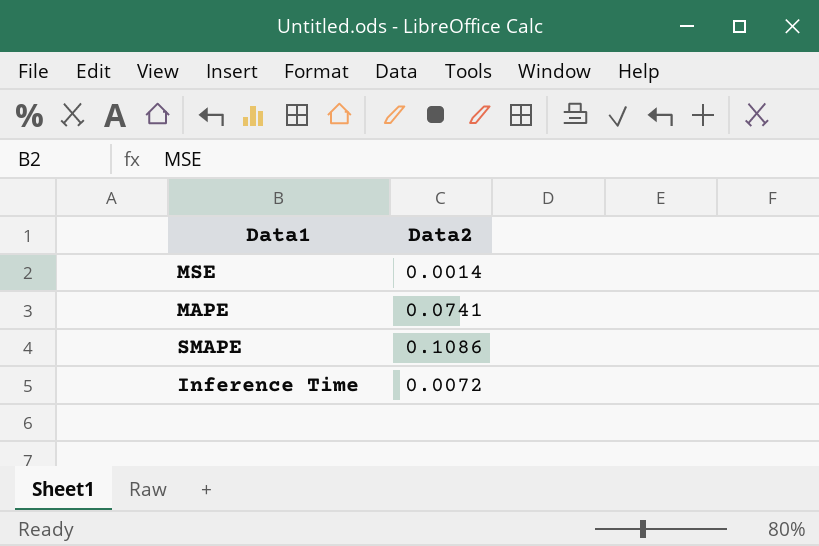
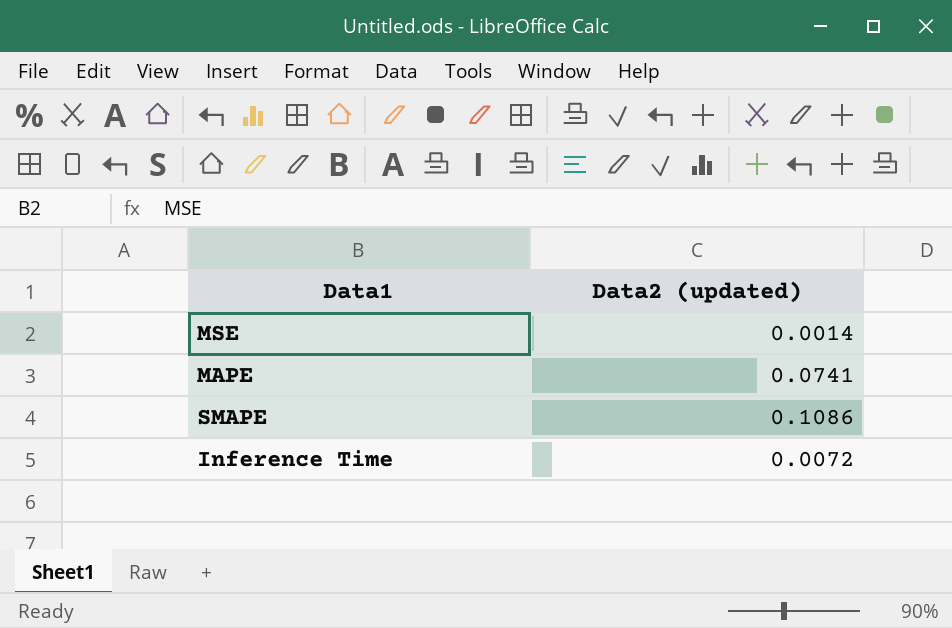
column name: Data2 -> Data2 (updated)

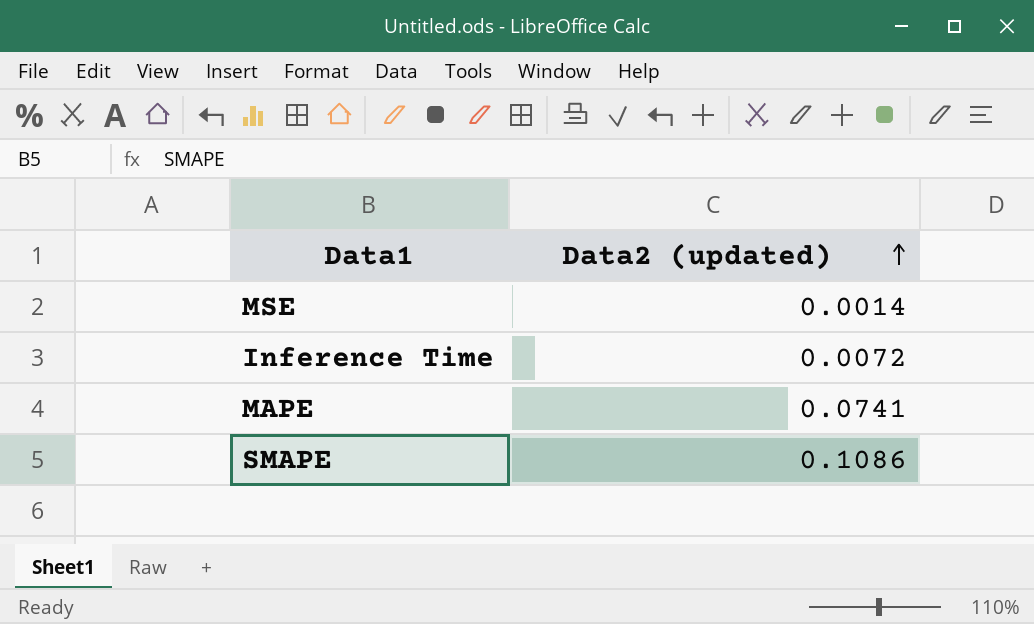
row order: none -> Data2 (updated) ascending

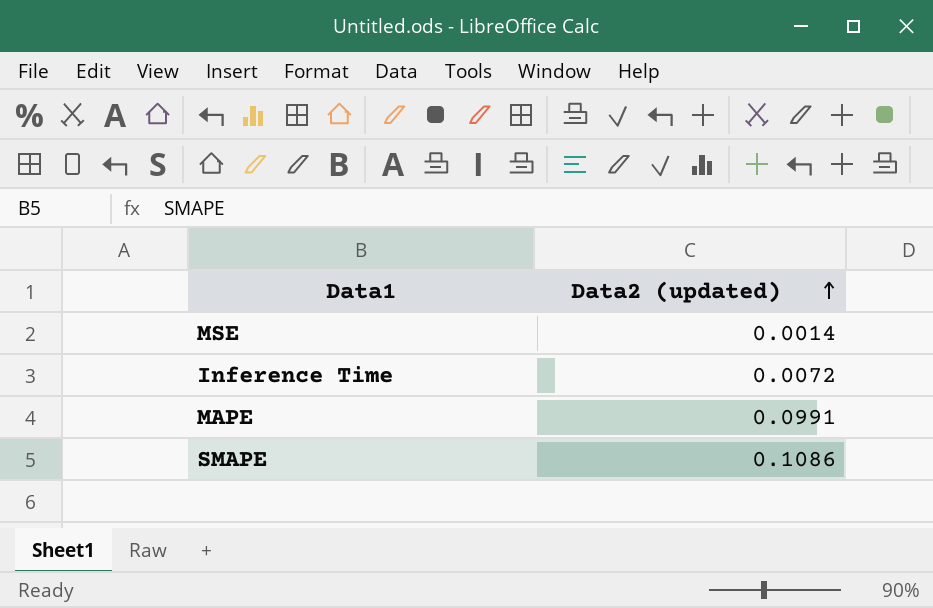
MAPE | Data2 (updated): 0.0741 -> 0.0991

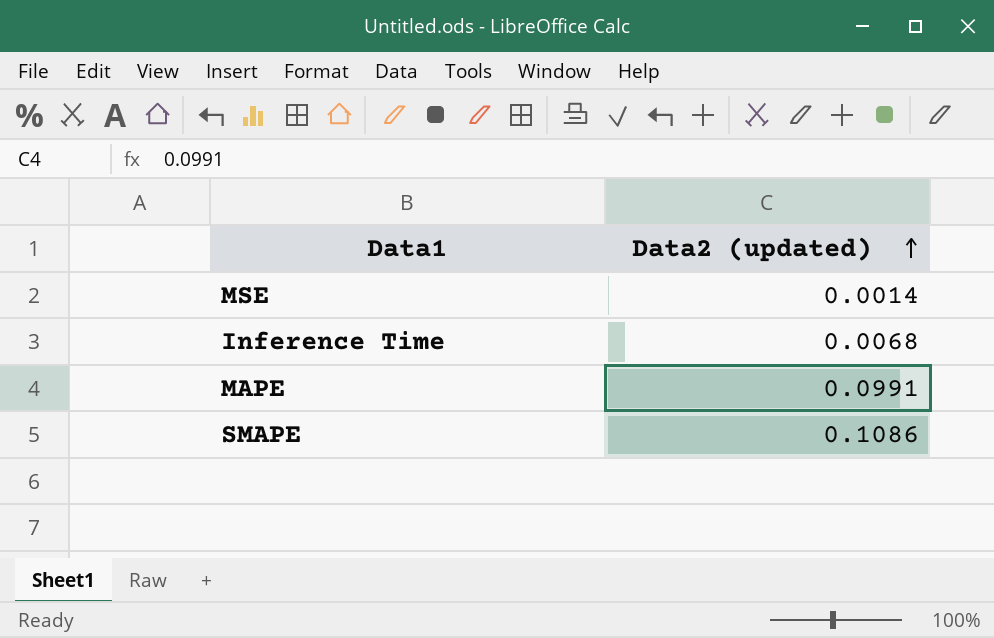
Inference Time | Data2 (updated): 0.0072 -> 0.0068

